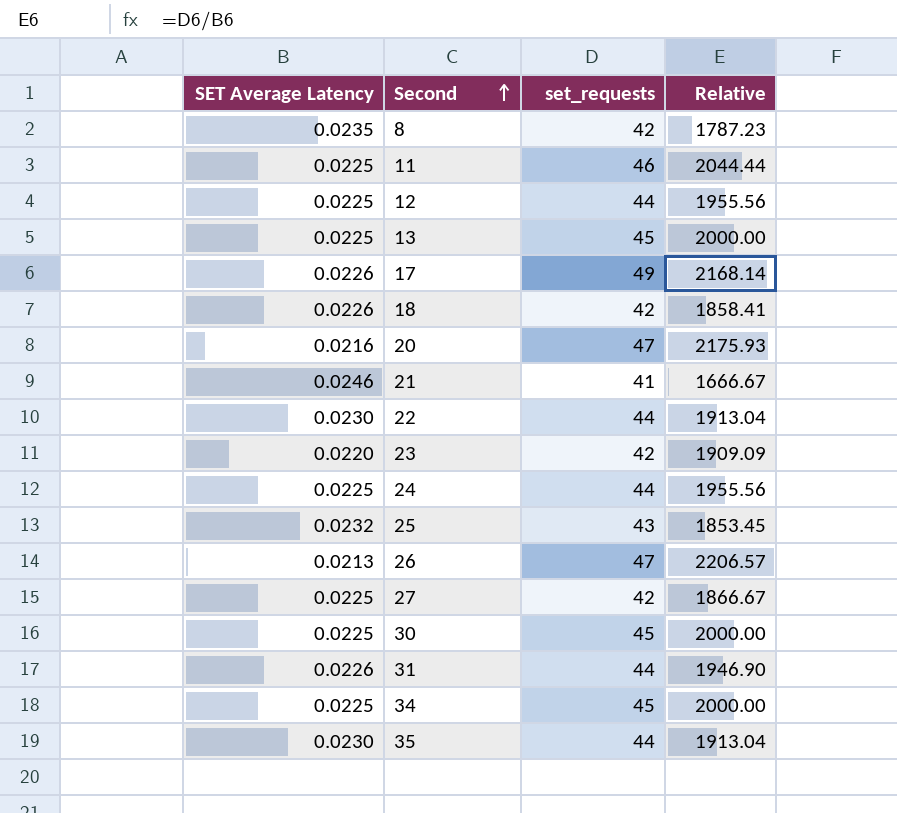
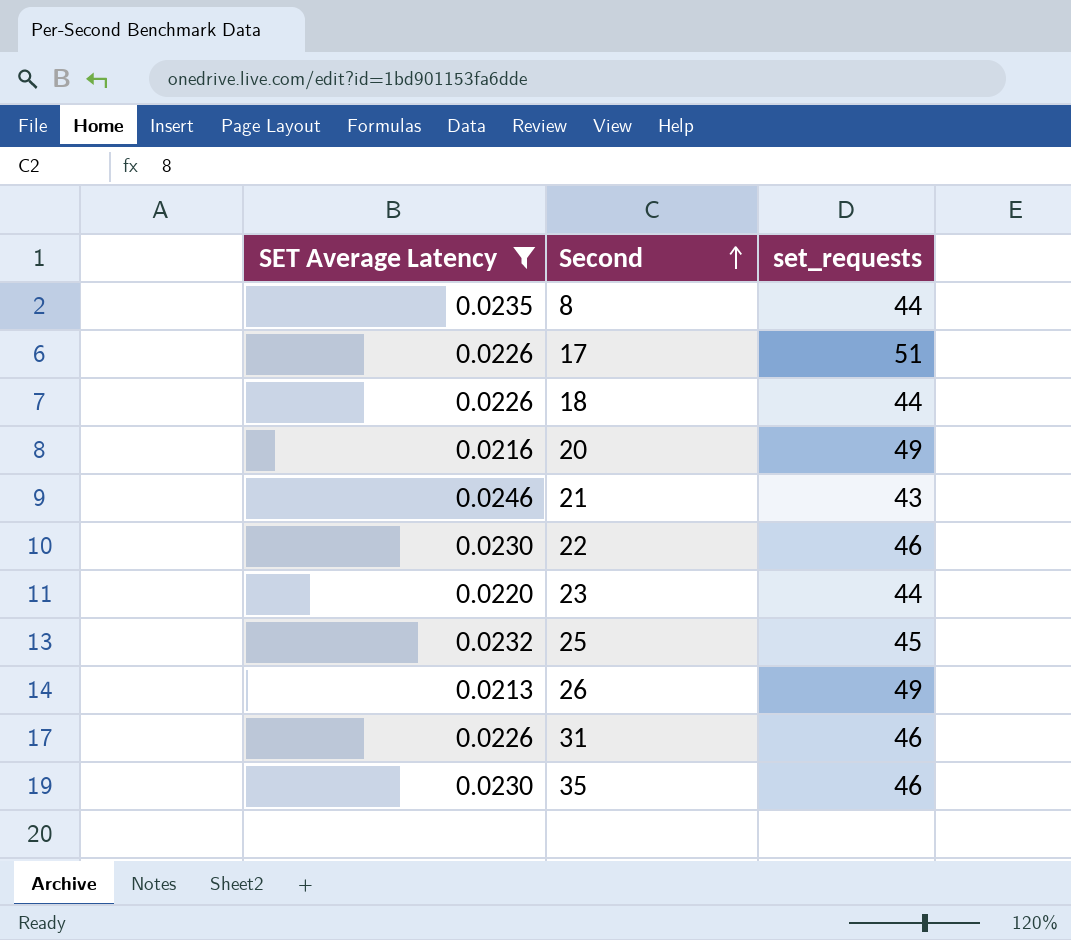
filter: none -> SET Average Latency != 0.0225
column Relative | formula: [set_requests] / [SET Average Latency] -> none
8 | set_requests: 42 -> 44
17 | set_requests: 49 -> 51
18 | set_requests: 42 -> 44
20 | set_requests: 47 -> 49
21 | set_requests: 41 -> 43
22 | set_requests: 44 -> 46
23 | set_requests: 42 -> 44
25 | set_requests: 43 -> 45
26 | set_requests: 47 -> 49
31 | set_requests: 44 -> 46
35 | set_requests: 44 -> 46

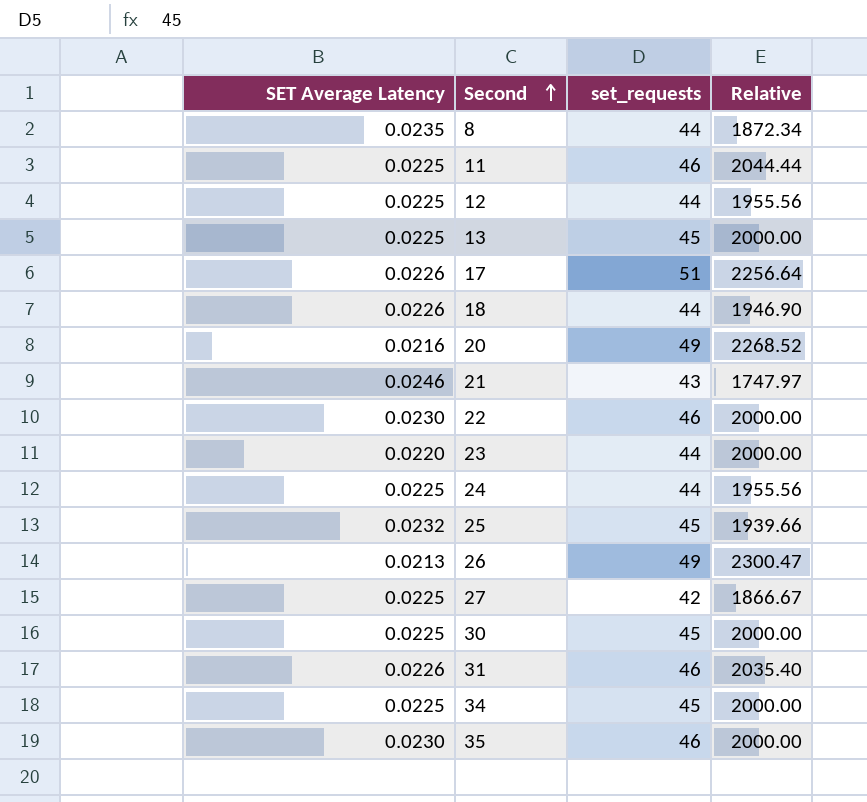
filter: SET Average Latency != 0.0225 -> none
column Relative | formula: none -> [set_requests] / [SET Average Latency]

